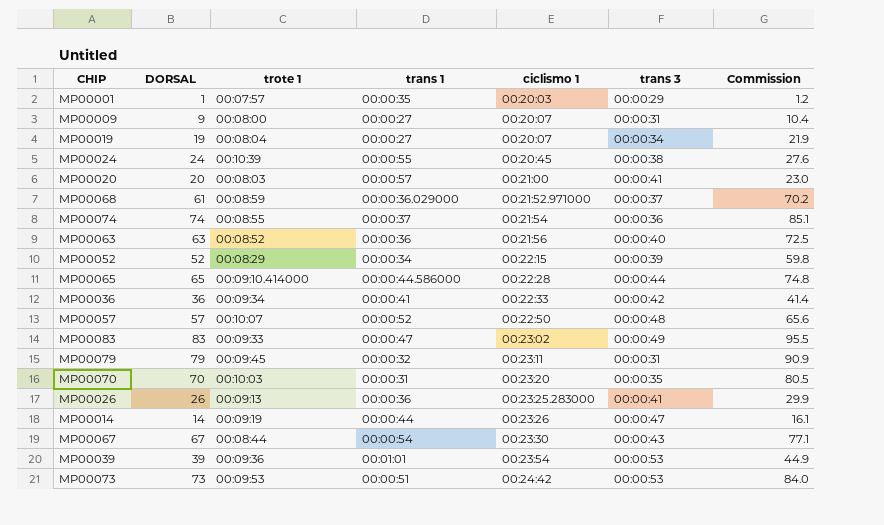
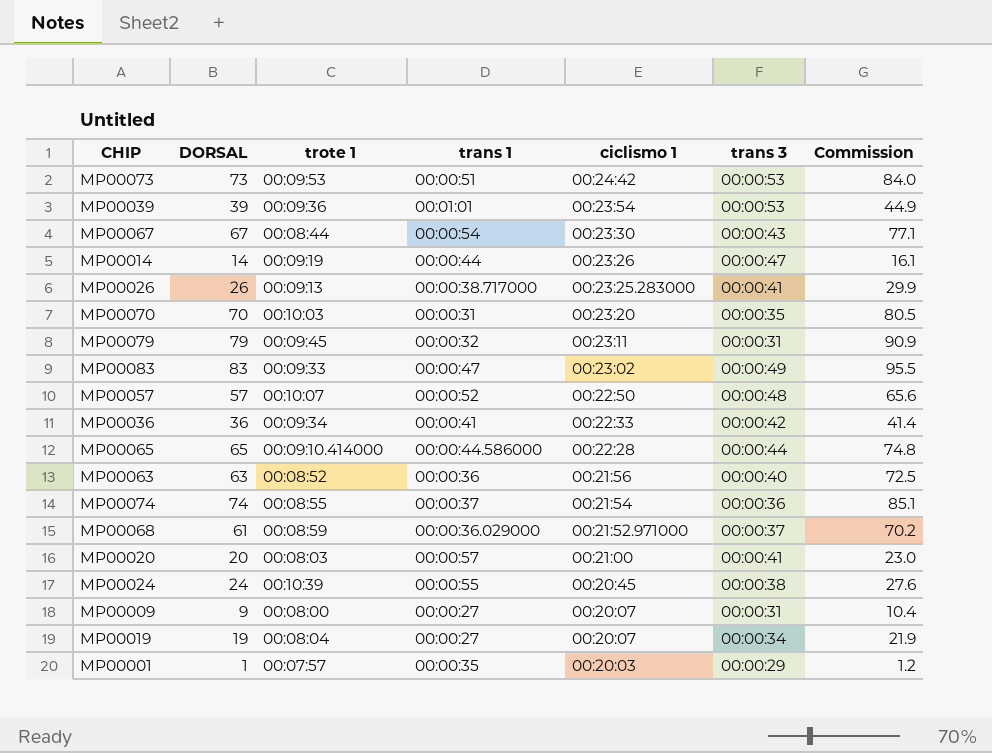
row order: ciclismo 1 ascending -> ciclismo 1 descending
row MP00052: 52 | 00:08:29 | 00:00:34 | 00:22:15 | 00:00:39 | 59.8 -> none
MP00026 | trans 1: 00:00:36 -> 00:00:38.717000

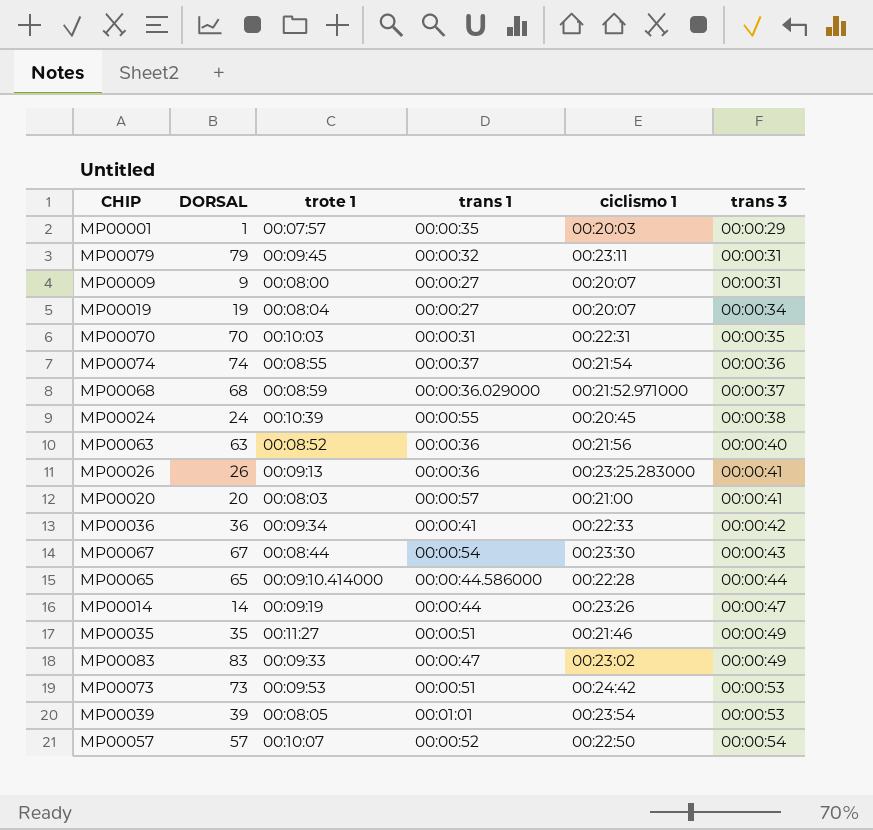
row order: ciclismo 1 descending -> trans 3 ascending
column Commission | formula: [DORSAL] * 1.15 -> none
MP00070 | ciclismo 1: 00:23:20 -> 00:22:31
MP00068 | DORSAL: 61 -> 68
MP00026 | trans 1: 00:00:38.717000 -> 00:00:36
row MP00035: none -> 35 | 00:11:27 | 00:00:51 | 00:21:46 | 00:00:49
MP00039 | trote 1: 00:09:36 -> 00:08:05
MP00057 | trans 3: 00:00:48 -> 00:00:54

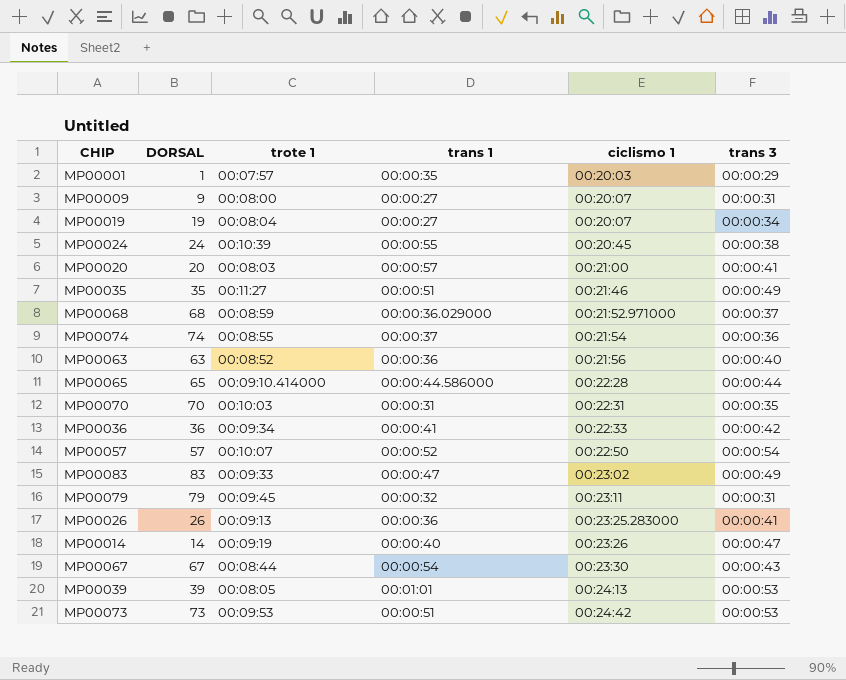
row order: trans 3 ascending -> ciclismo 1 ascending
MP00014 | trans 1: 00:00:44 -> 00:00:40
MP00039 | ciclismo 1: 00:23:54 -> 00:24:13

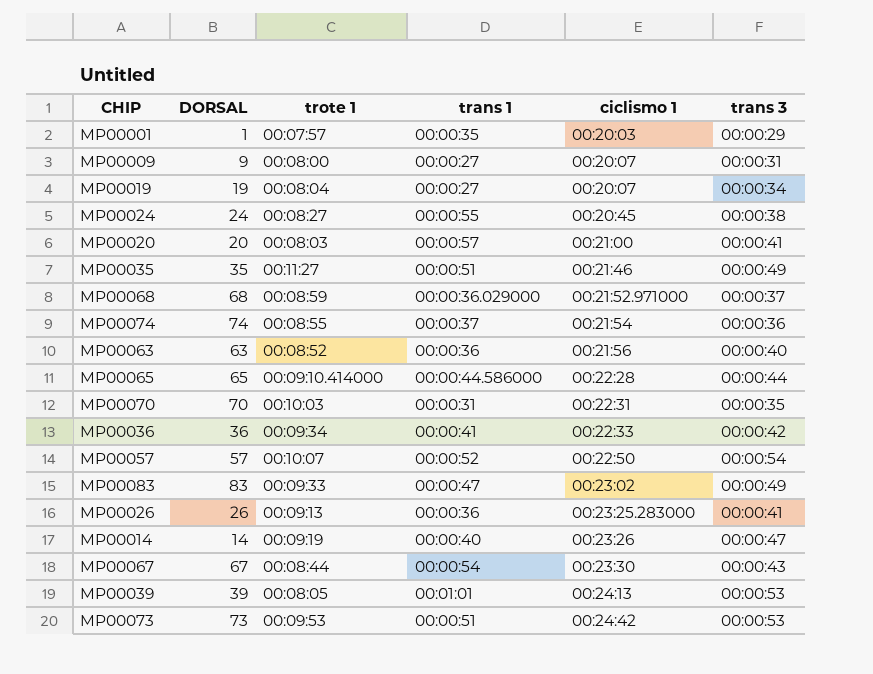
row MP00079: 79 | 00:09:45 | 00:00:32 | 00:23:11 | 00:00:31 -> none
MP00024 | trote 1: 00:10:39 -> 00:08:27

